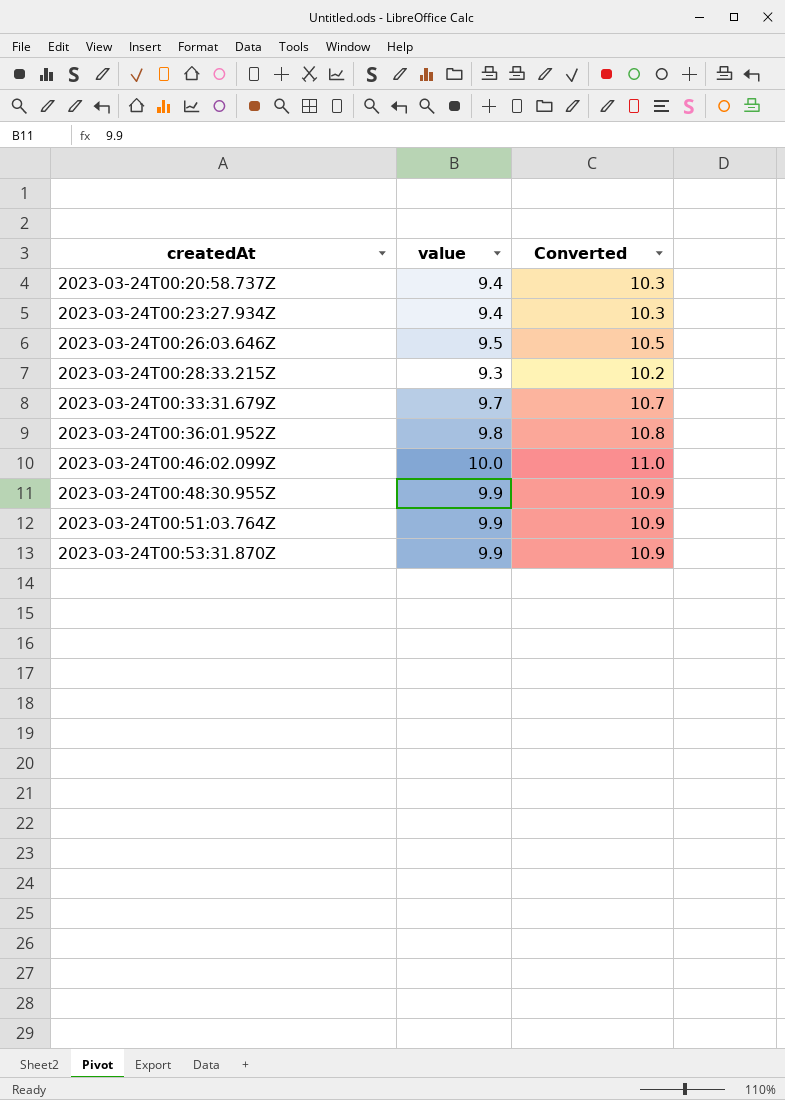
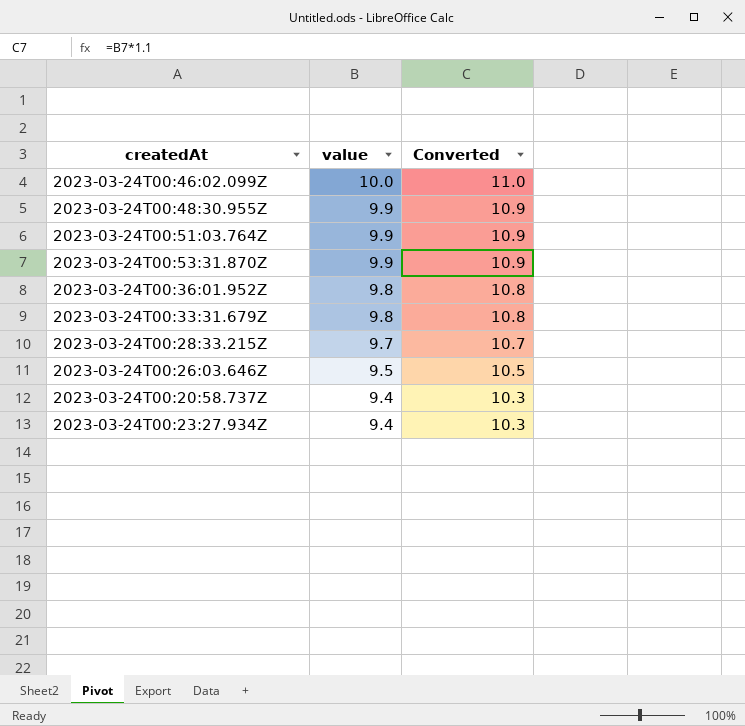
row order: createdAt ascending -> value descending
2023-03-24T00:33:31.679Z | value: 9.7 -> 9.8
2023-03-24T00:33:31.679Z | Converted: 10.7 -> 10.8
2023-03-24T00:28:33.215Z | value: 9.3 -> 9.7
2023-03-24T00:28:33.215Z | Converted: 10.2 -> 10.7

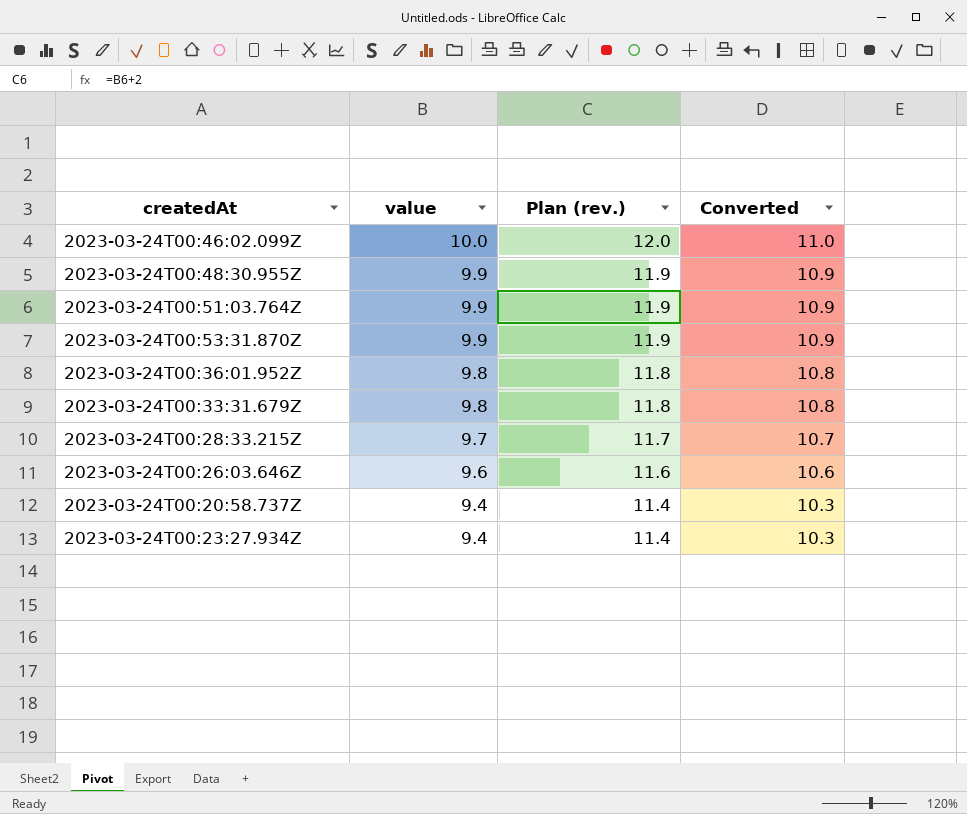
column Plan (rev.) | formula: none -> [value] + 2
2023-03-24T00:26:03.646Z | value: 9.5 -> 9.6
2023-03-24T00:26:03.646Z | Converted: 10.5 -> 10.6

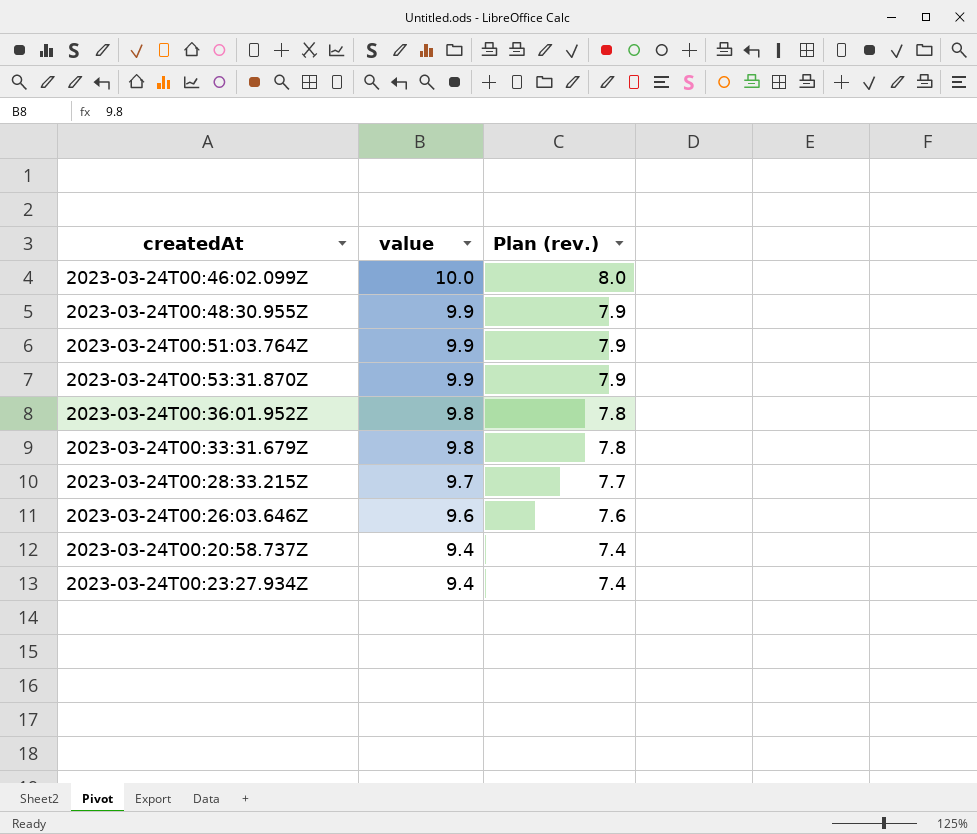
column Converted | formula: [value] * 1.1 -> none
column Plan (rev.) | formula: [value] + 2 -> [value] - 2

